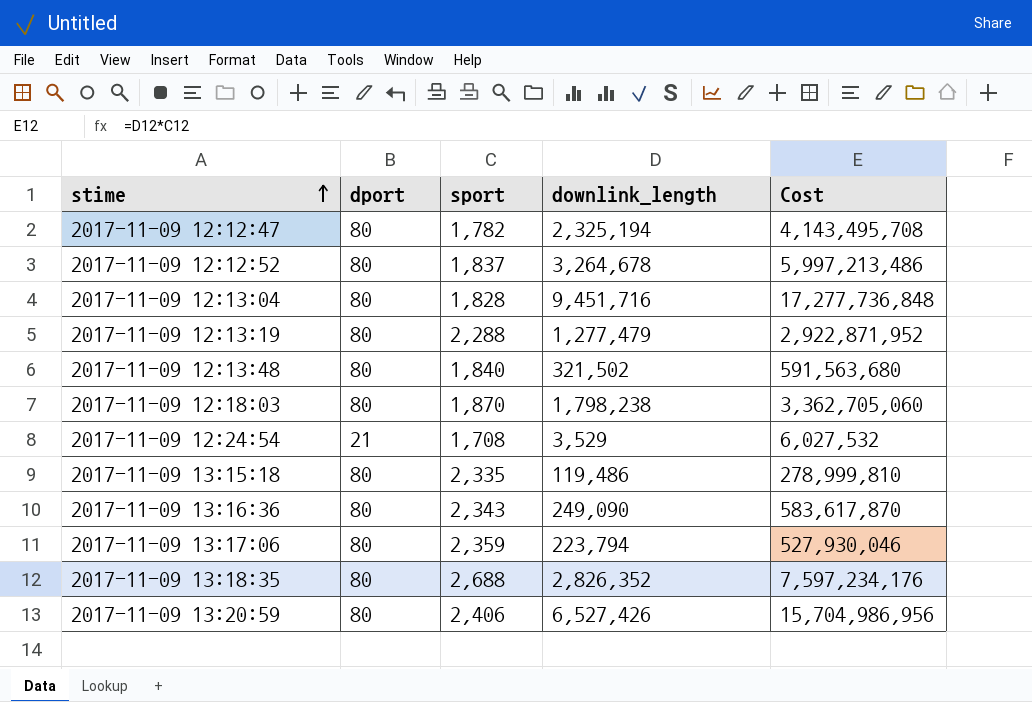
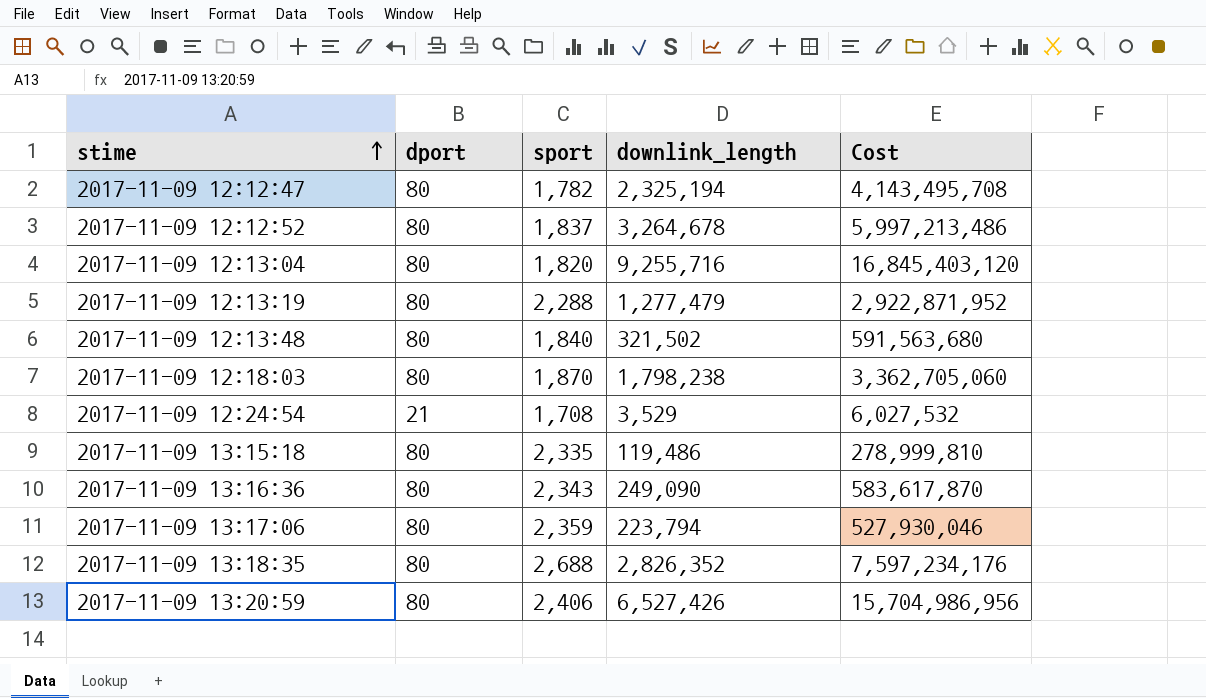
2017-11-09 12:13:04 | sport: 1,828 -> 1,820
2017-11-09 12:13:04 | downlink_length: 9,451,716 -> 9,255,716
2017-11-09 12:13:04 | Cost: 17,277,736,848 -> 16,845,403,120

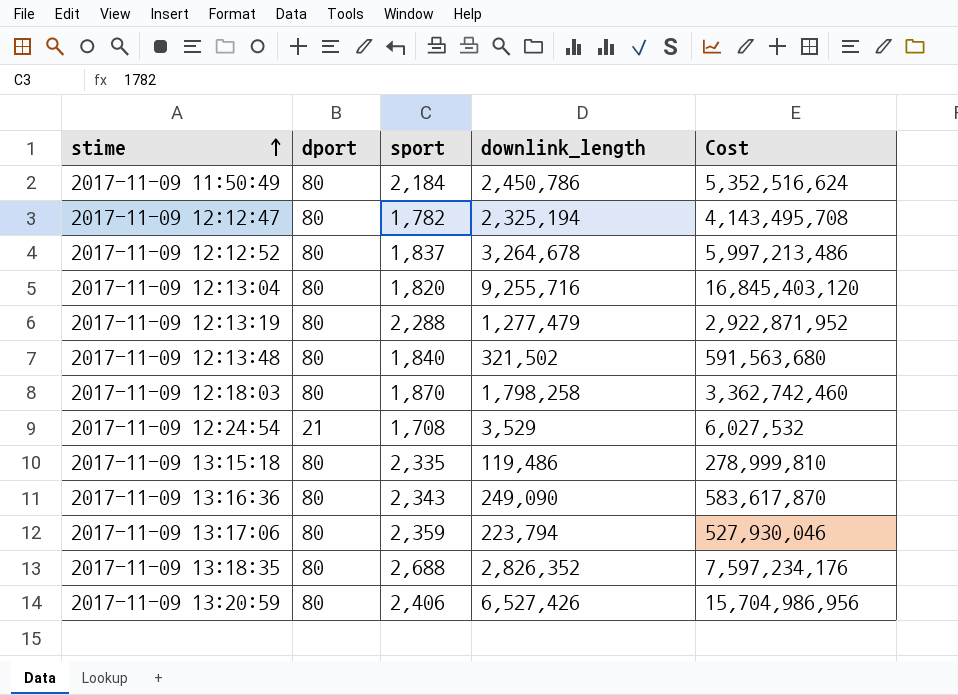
row 2017-11-09 11:50:49: none -> 80 | 2,184 | 2,450,786 | 5,352,516,624
2017-11-09 12:18:03 | downlink_length: 1,798,238 -> 1,798,258
2017-11-09 12:18:03 | Cost: 3,362,705,060 -> 3,362,742,460

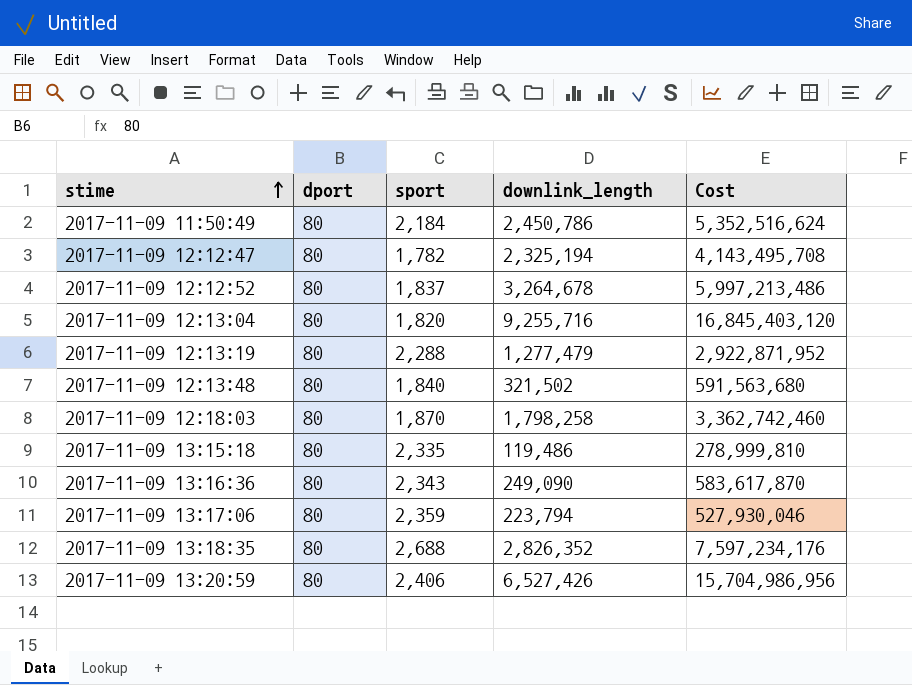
row 2017-11-09 12:24:54: 21 | 1,708 | 3,529 | 6,027,532 -> none

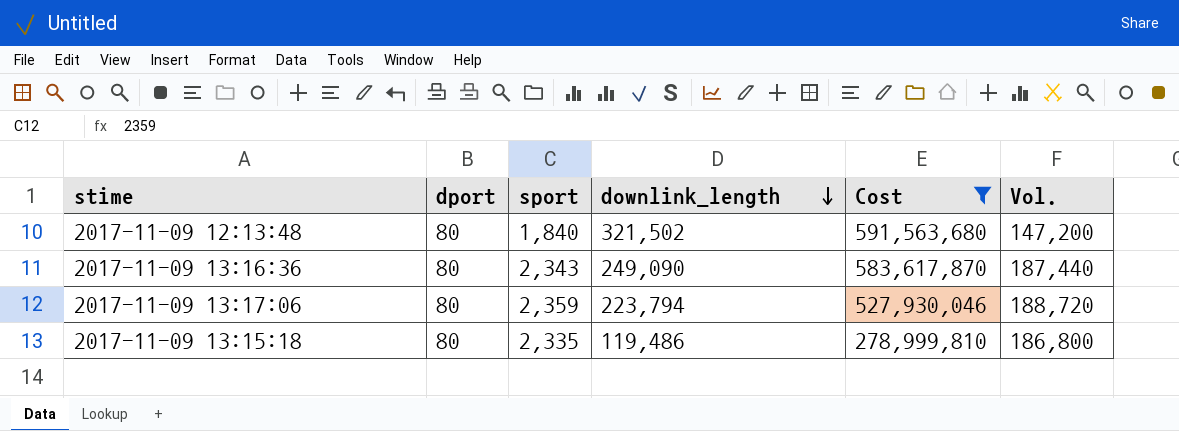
filter: none -> Cost <= 591,563,680
row order: stime ascending -> downlink_length descending
column Vol. | formula: none -> [dport] * [sport]

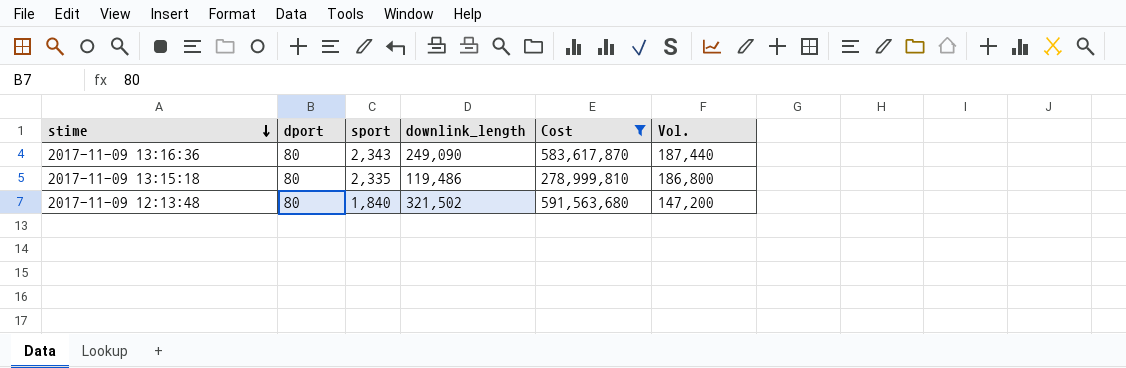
row order: downlink_length descending -> stime descending
row 2017-11-09 13:17:06: 80 | 2,359 | 223,794 | 527,930,046 | 188,720 -> none

